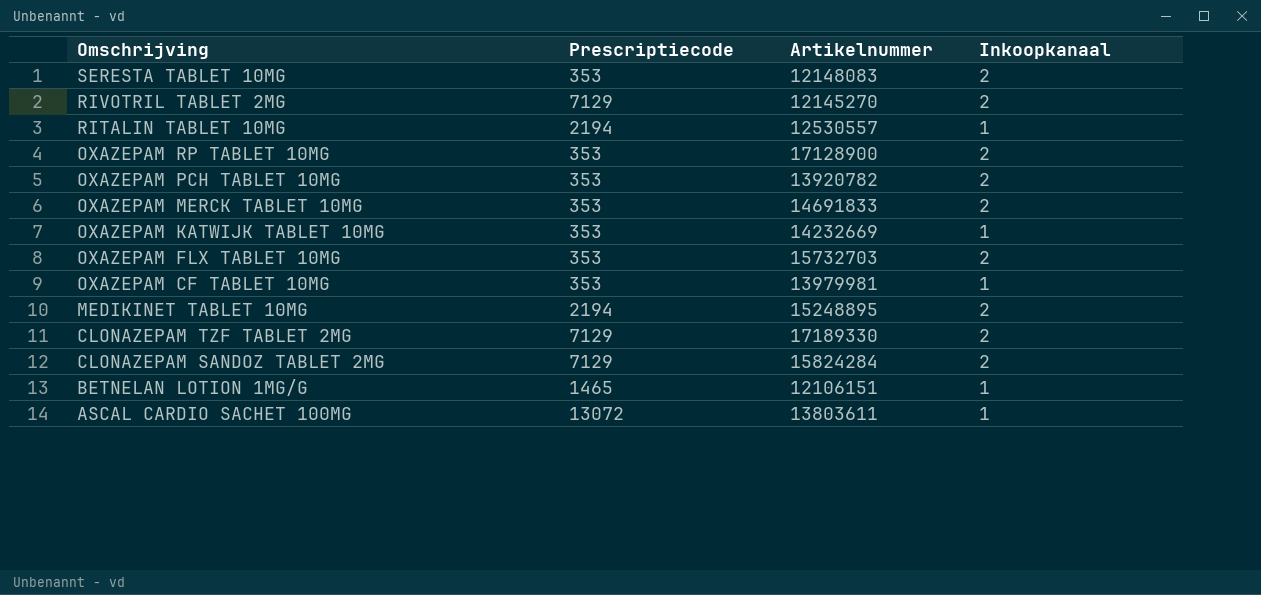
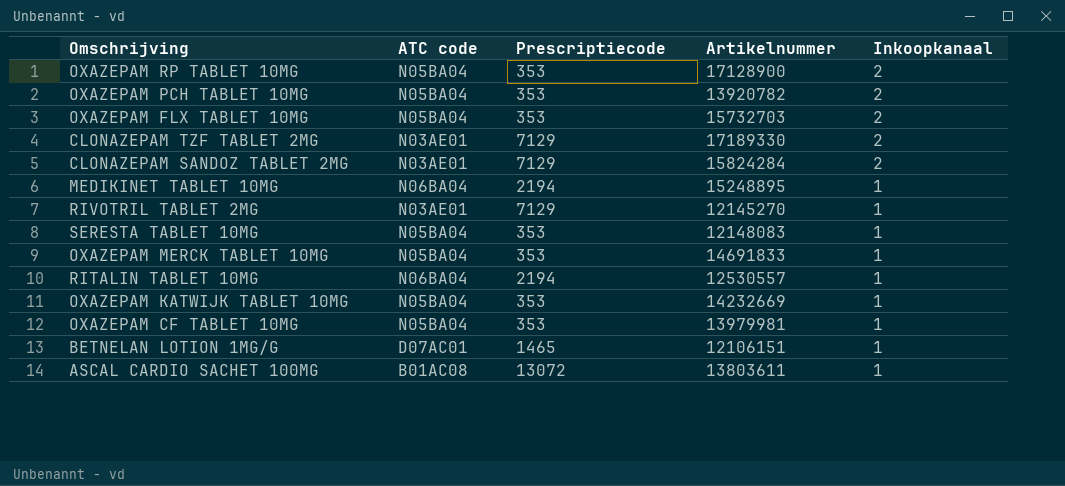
row order: Omschrijving descending -> Inkoopkanaal descending
column ATC code | position: none -> 2
MEDIKINET TABLET 10MG | Inkoopkanaal: 2 -> 1
RIVOTRIL TABLET 2MG | Inkoopkanaal: 2 -> 1
SERESTA TABLET 10MG | Inkoopkanaal: 2 -> 1
OXAZEPAM MERCK TABLET 10MG | Inkoopkanaal: 2 -> 1

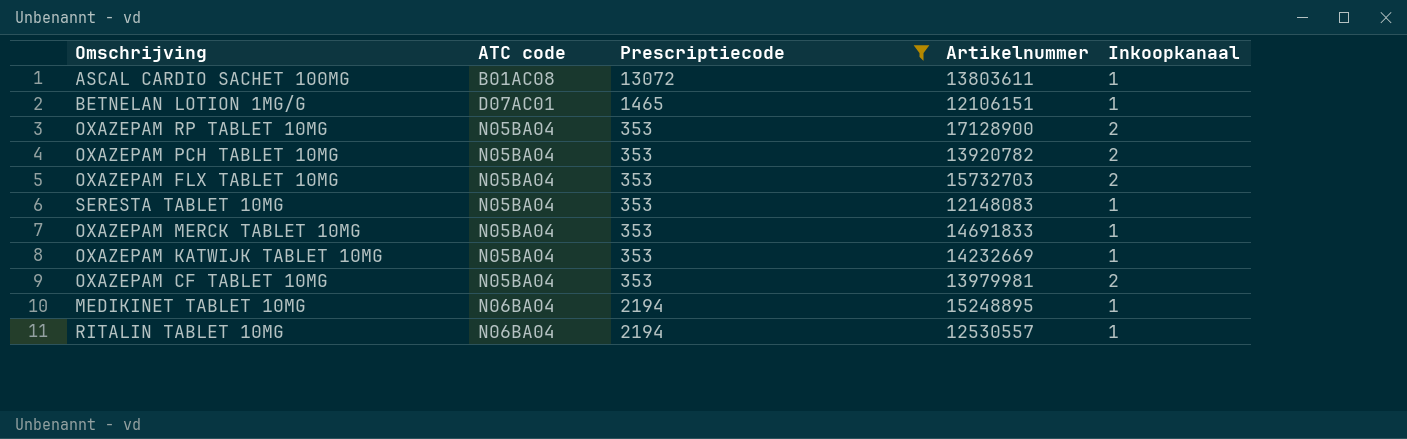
filter: none -> Prescriptiecode != 7129
row order: Inkoopkanaal descending -> ATC code ascending
OXAZEPAM CF TABLET 10MG | Inkoopkanaal: 1 -> 2

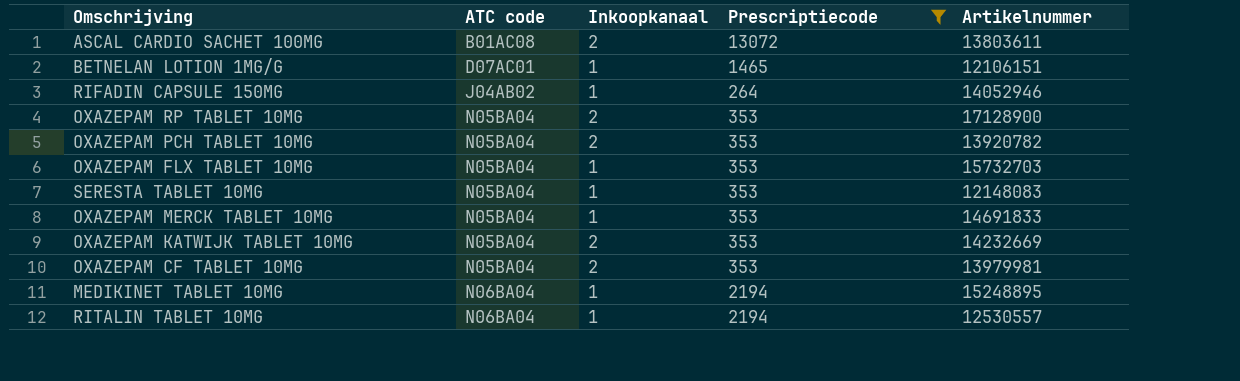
column Inkoopkanaal | position: 5 -> 3
ASCAL CARDIO SACHET 100MG | Inkoopkanaal: 1 -> 2
row RIFADIN CAPSULE 150MG: none -> J04AB02 | 1 | 264 | 14052946
OXAZEPAM FLX TABLET 10MG | Inkoopkanaal: 2 -> 1
OXAZEPAM KATWIJK TABLET 10MG | Inkoopkanaal: 1 -> 2

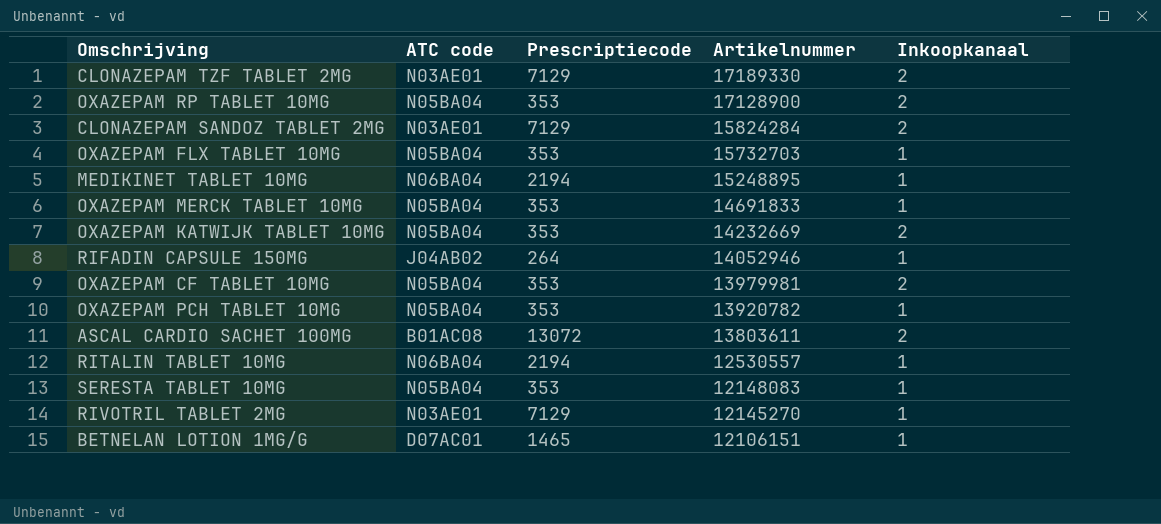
filter: Prescriptiecode != 7129 -> none
row order: ATC code ascending -> Artikelnummer descending
column Inkoopkanaal | position: 3 -> 5
OXAZEPAM PCH TABLET 10MG | Inkoopkanaal: 2 -> 1

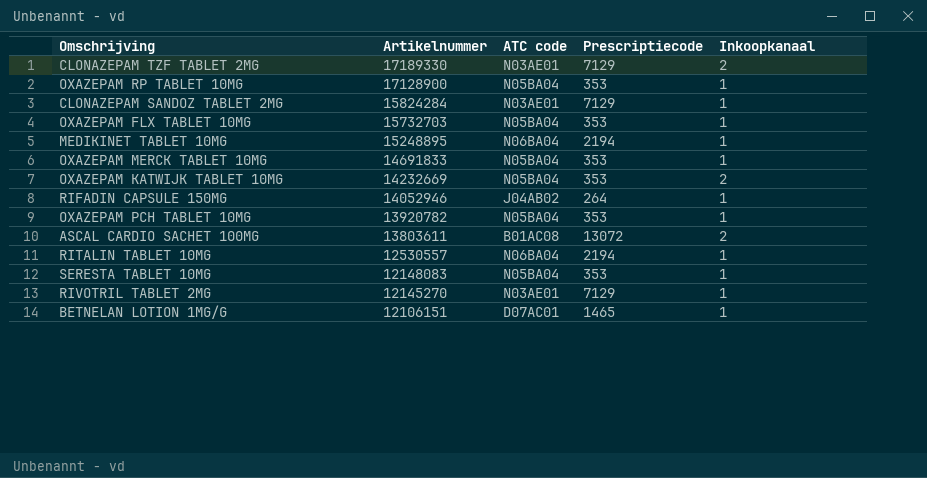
column Artikelnummer | position: 4 -> 2
row OXAZEPAM CF TABLET 10MG: N05BA04 | 353 | 13979981 | 2 -> none
OXAZEPAM RP TABLET 10MG | Inkoopkanaal: 2 -> 1
CLONAZEPAM SANDOZ TABLET 2MG | Inkoopkanaal: 2 -> 1

